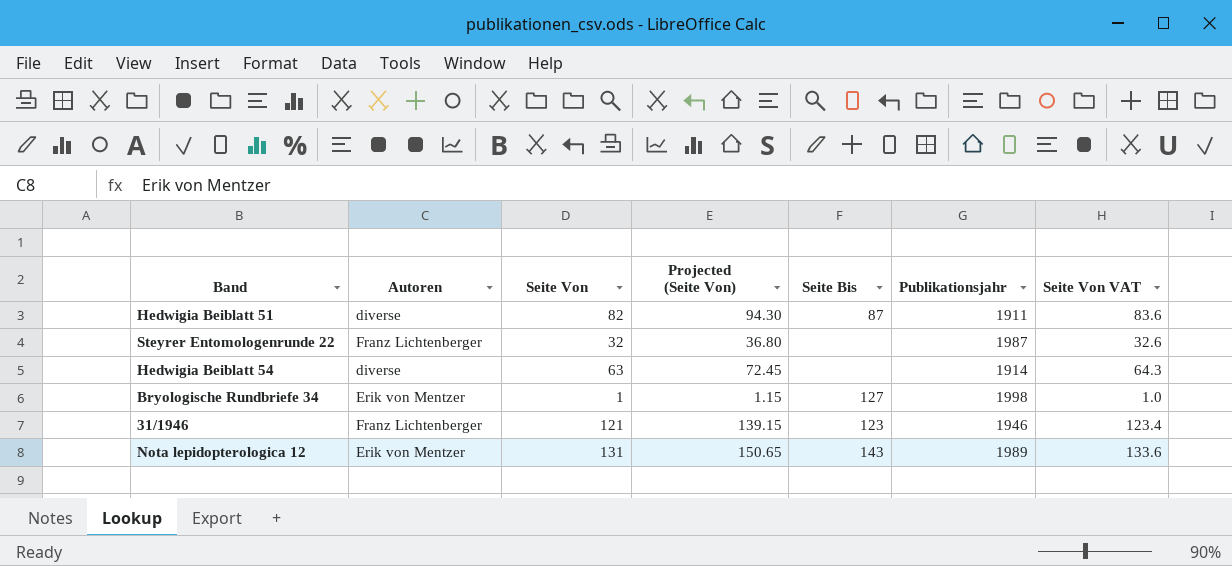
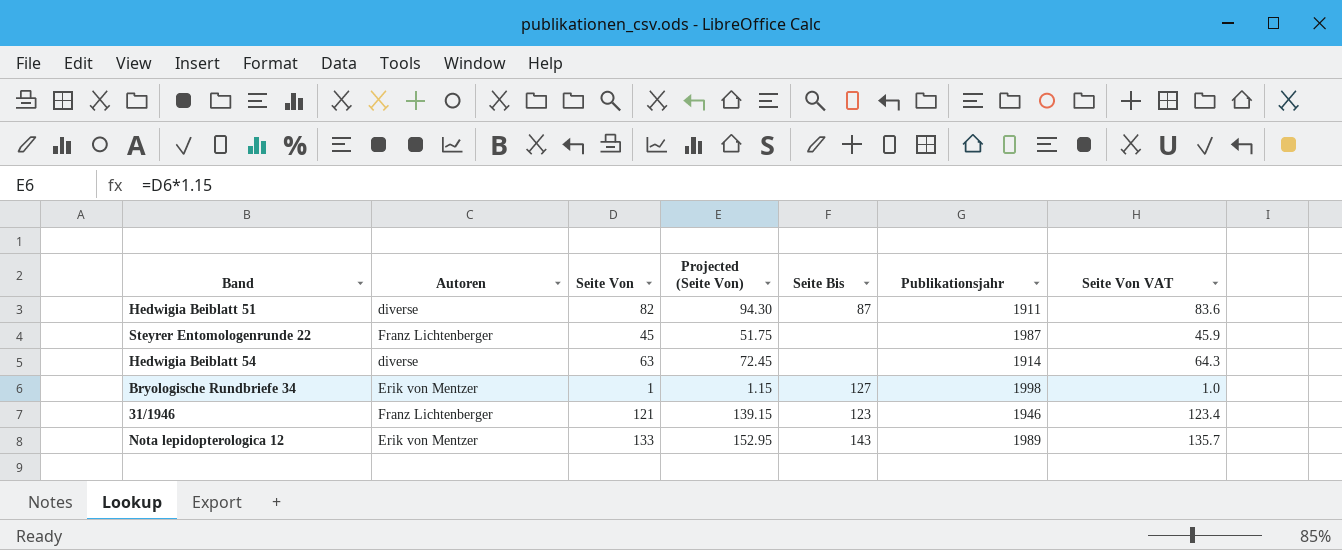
Steyrer Entomologenrunde 22 | Seite Von: 32 -> 45
Steyrer Entomologenrunde 22 | Projected (Seite Von): 36.80 -> 51.75
Steyrer Entomologenrunde 22 | Seite Von VAT: 32.6 -> 45.9
Nota lepidopterologica 12 | Seite Von: 131 -> 133
Nota lepidopterologica 12 | Projected (Seite Von): 150.65 -> 152.95
Nota lepidopterologica 12 | Seite Von VAT: 133.6 -> 135.7

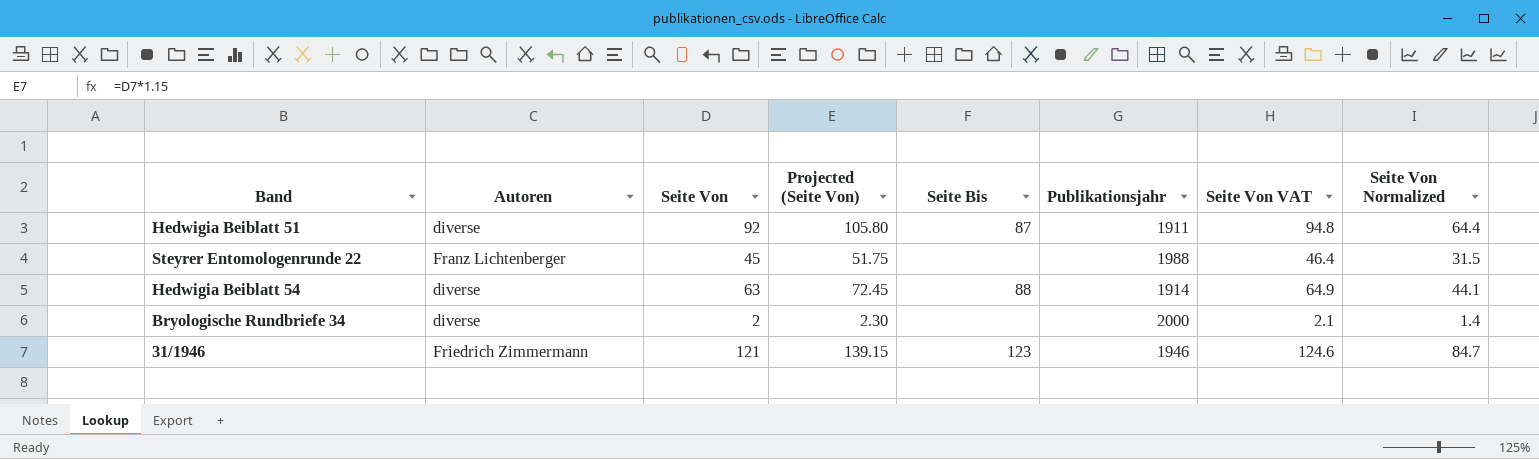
column Seite Von VAT | formula: [Seite Von] * 1.02 -> [Seite Von] * 1.03
column Seite Von Normalized | formula: none -> [Seite Von] * 0.7
row Nota lepidopterologica 12: Erik von Mentzer | 133 | 152.95 | 143 | 1989 | 135.7 -> none
Hedwigia Beiblatt 51 | Seite Von: 82 -> 92
Hedwigia Beiblatt 51 | Projected (Seite Von): 94.30 -> 105.80
Steyrer Entomologenrunde 22 | Publikationsjahr: 1987 -> 1988
Hedwigia Beiblatt 54 | Seite Bis: none -> 88
Bryologische Rundbriefe 34 | Autoren: Erik von Mentzer -> diverse
Bryologische Rundbriefe 34 | Seite Von: 1 -> 2
Bryologische Rundbriefe 34 | Projected (Seite Von): 1.15 -> 2.30
Bryologische Rundbriefe 34 | Seite Bis: 127 -> none
Bryologische Rundbriefe 34 | Publikationsjahr: 1998 -> 2000
31/1946 | Autoren: Franz Lichtenberger -> Friedrich Zimmermann

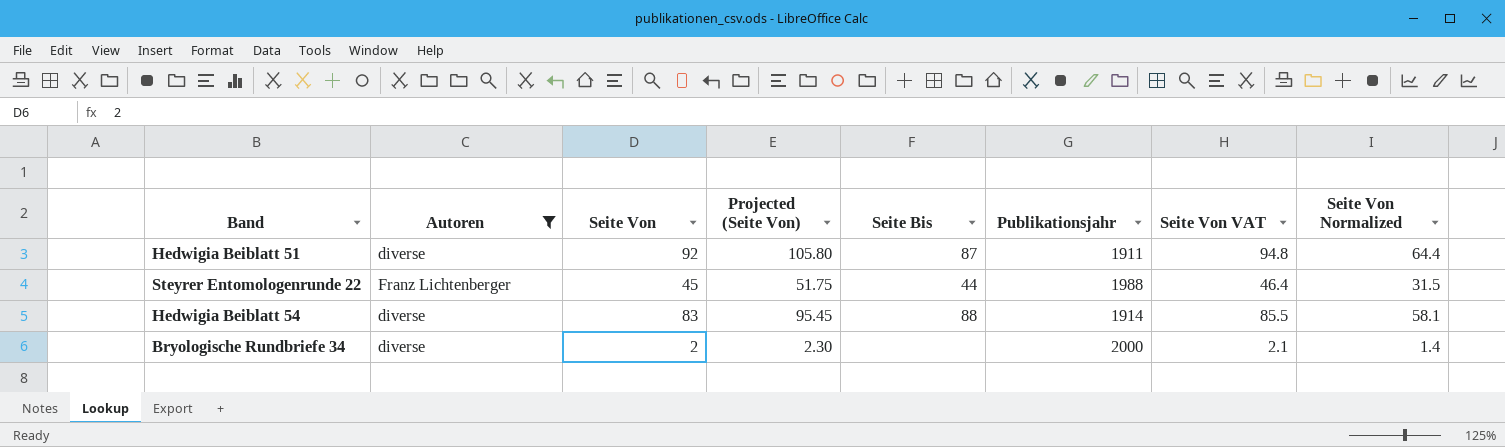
filter: none -> Autoren != Friedrich Zimmermann
Steyrer Entomologenrunde 22 | Seite Bis: none -> 44
Hedwigia Beiblatt 54 | Seite Von: 63 -> 83
Hedwigia Beiblatt 54 | Projected (Seite Von): 72.45 -> 95.45
Hedwigia Beiblatt 54 | Seite Von VAT: 64.9 -> 85.5
Hedwigia Beiblatt 54 | Seite Von Normalized: 44.1 -> 58.1

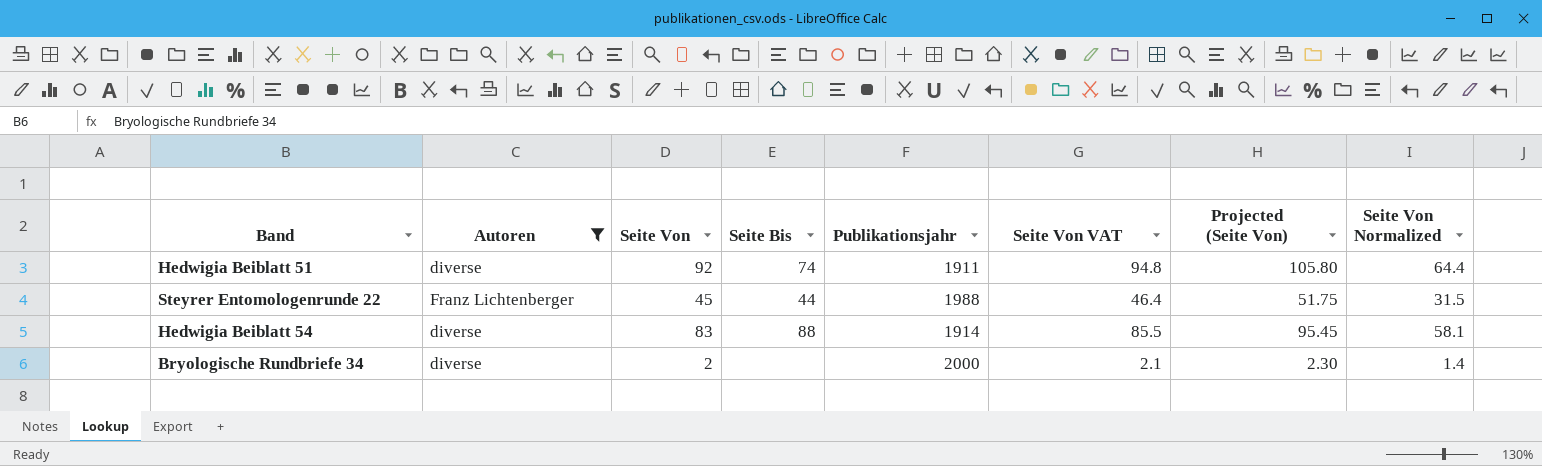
column Projected (Seite Von) | position: 4 -> 7
Hedwigia Beiblatt 51 | Seite Bis: 87 -> 74

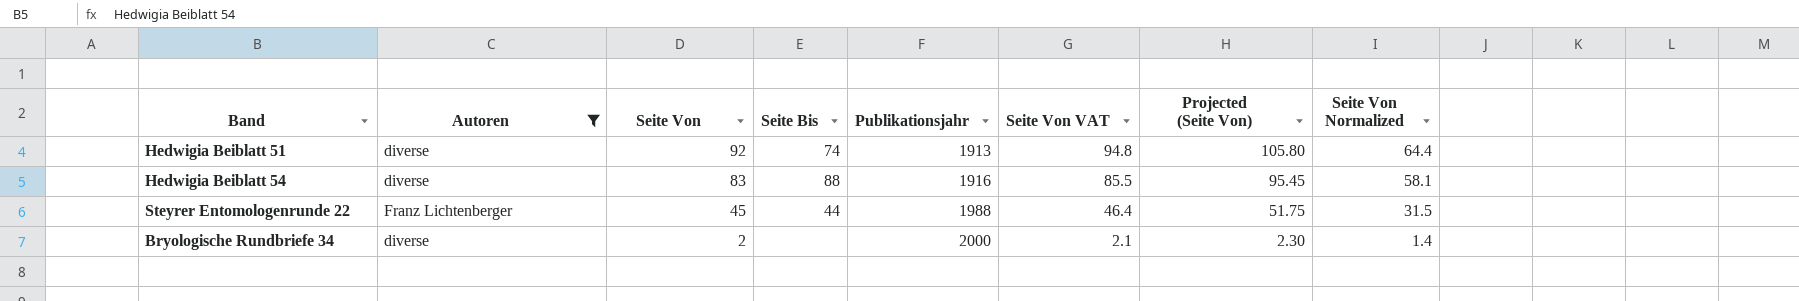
row order: none -> Seite Von descending
Hedwigia Beiblatt 51 | Publikationsjahr: 1911 -> 1913
Hedwigia Beiblatt 54 | Publikationsjahr: 1914 -> 1916

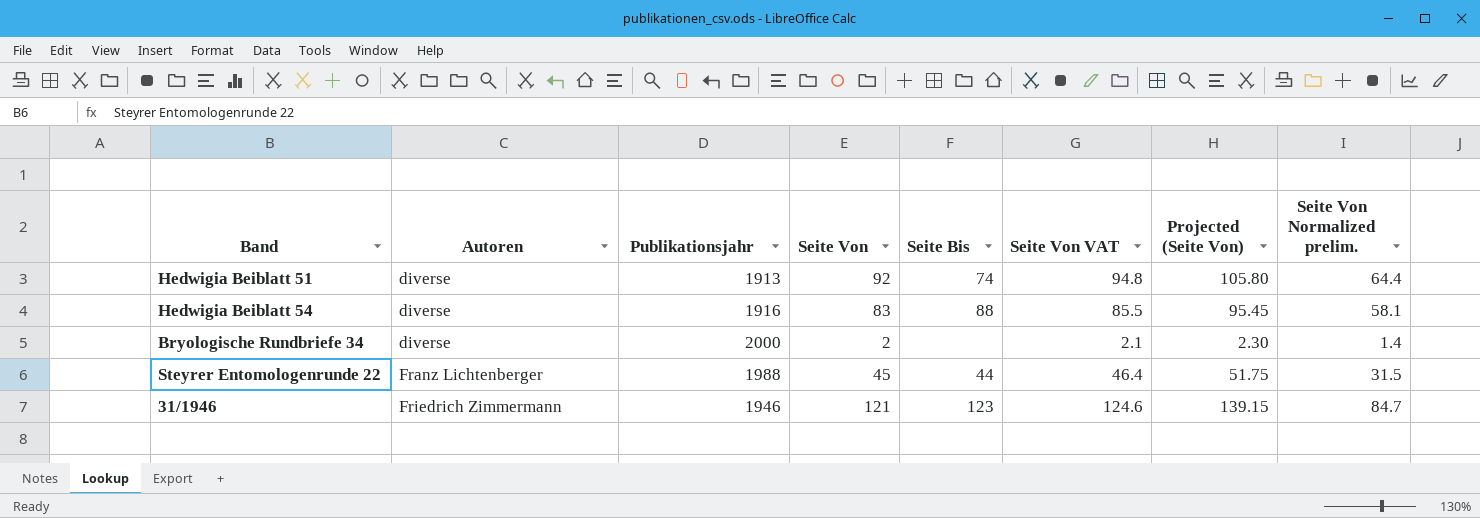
filter: Autoren != Friedrich Zimmermann -> none
row order: Seite Von descending -> Autoren ascending
column Publikationsjahr | position: 5 -> 3
column name: Seite Von Normalized -> Seite Von Normalized prelim.

